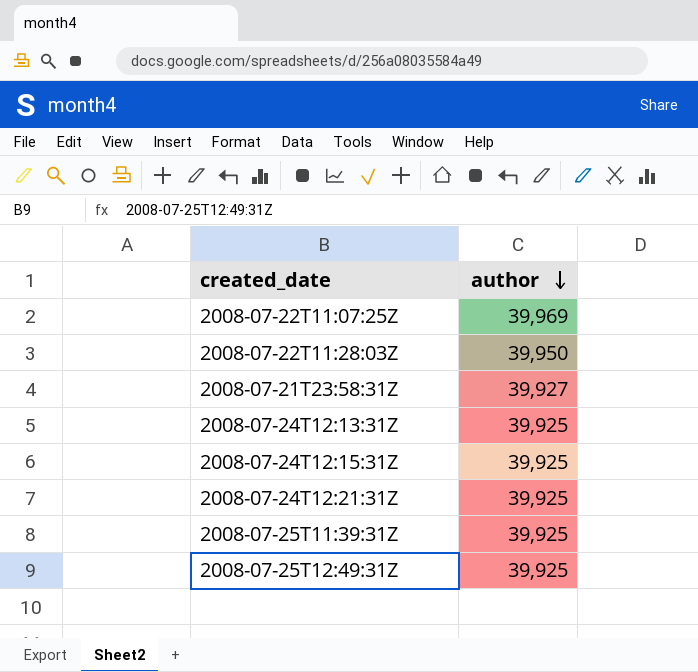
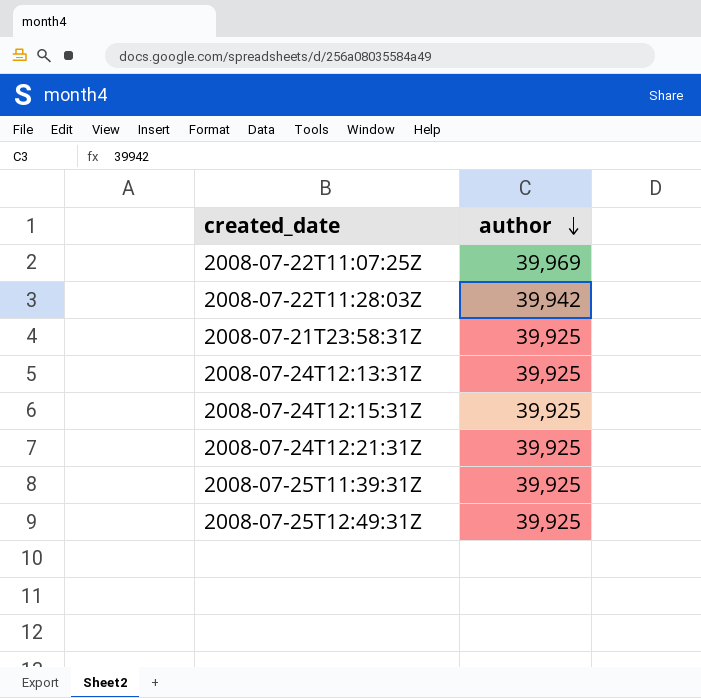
2008-07-22T11:28:03Z | author: 39,950 -> 39,942
2008-07-21T23:58:31Z | author: 39,927 -> 39,925

